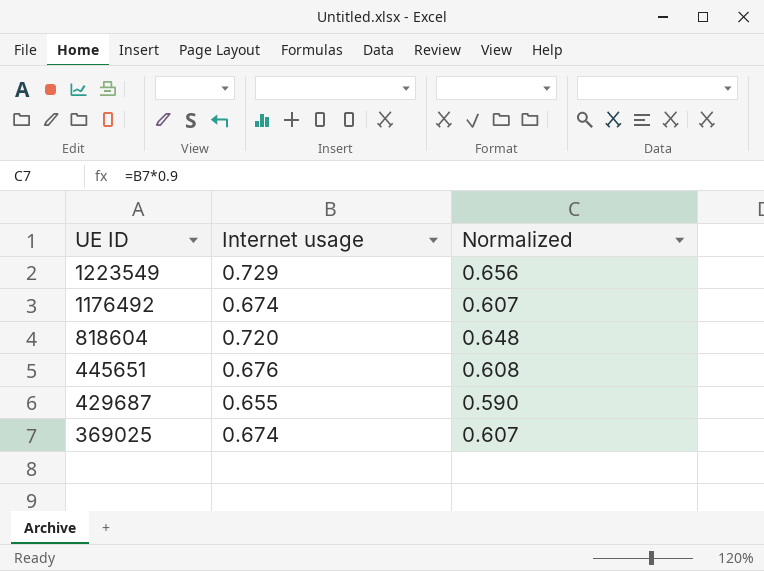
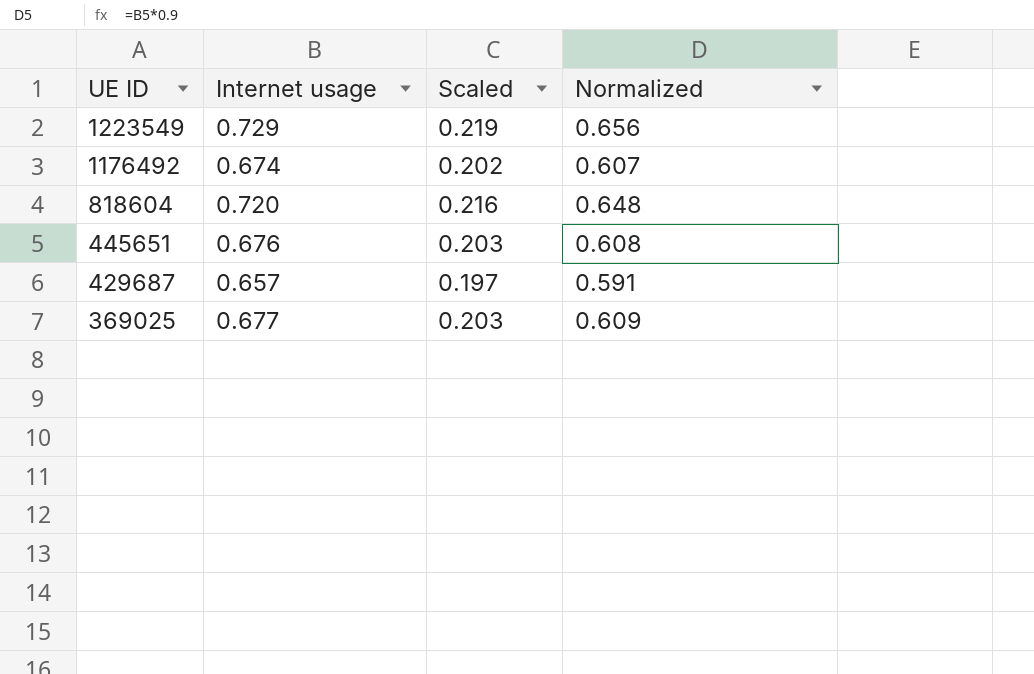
column Scaled | formula: none -> [Internet usage] * 0.3
429687 | Internet usage: 0.655 -> 0.657
429687 | Normalized: 0.590 -> 0.591
369025 | Internet usage: 0.674 -> 0.677
369025 | Normalized: 0.607 -> 0.609

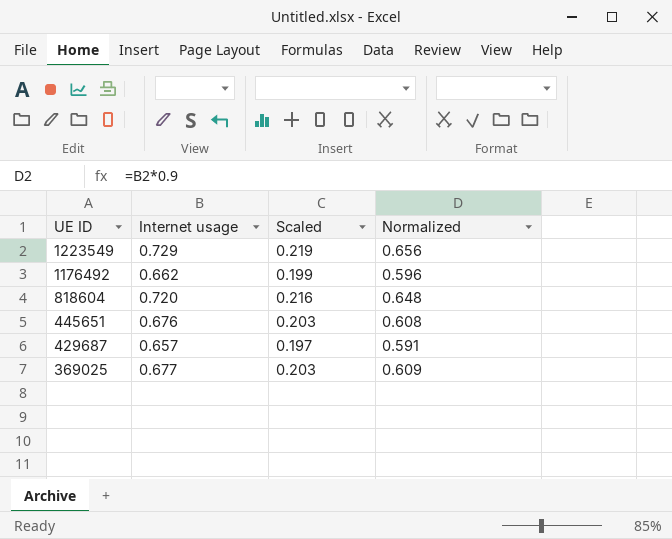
1176492 | Internet usage: 0.674 -> 0.662
1176492 | Scaled: 0.202 -> 0.199
1176492 | Normalized: 0.607 -> 0.596

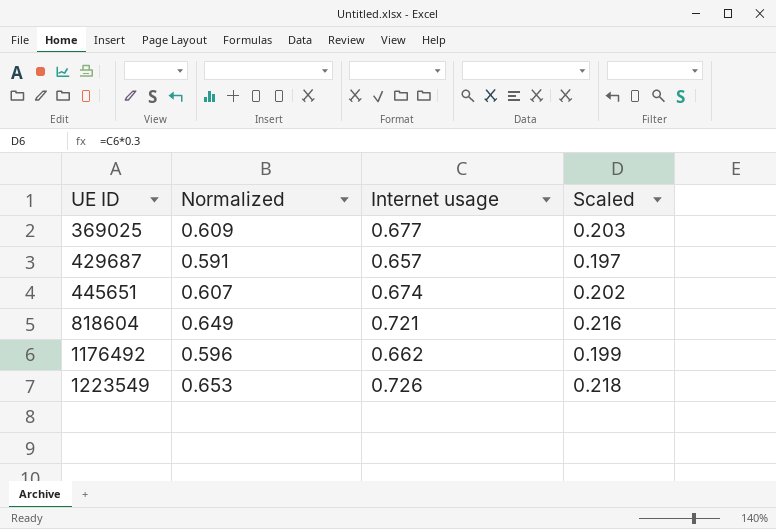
row order: UE ID descending -> UE ID ascending
column Normalized | position: 4 -> 2
445651 | Normalized: 0.608 -> 0.607
445651 | Internet usage: 0.676 -> 0.674
445651 | Scaled: 0.203 -> 0.202
818604 | Normalized: 0.648 -> 0.649
818604 | Internet usage: 0.720 -> 0.721
1223549 | Normalized: 0.656 -> 0.653
1223549 | Internet usage: 0.729 -> 0.726
1223549 | Scaled: 0.219 -> 0.218

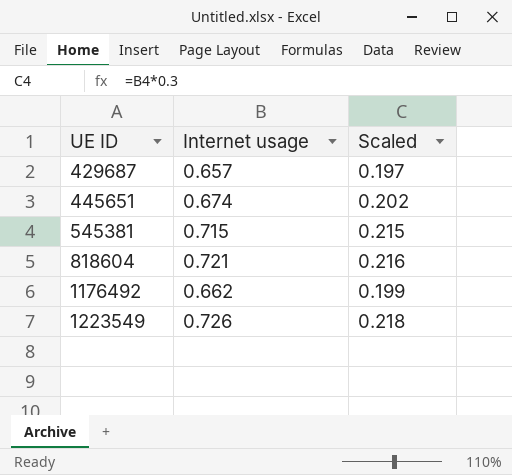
column Normalized | formula: [Internet usage] * 0.9 -> none
row 369025: 0.609 | 0.677 | 0.203 -> none
row 545381: none -> 0.715 | 0.215

